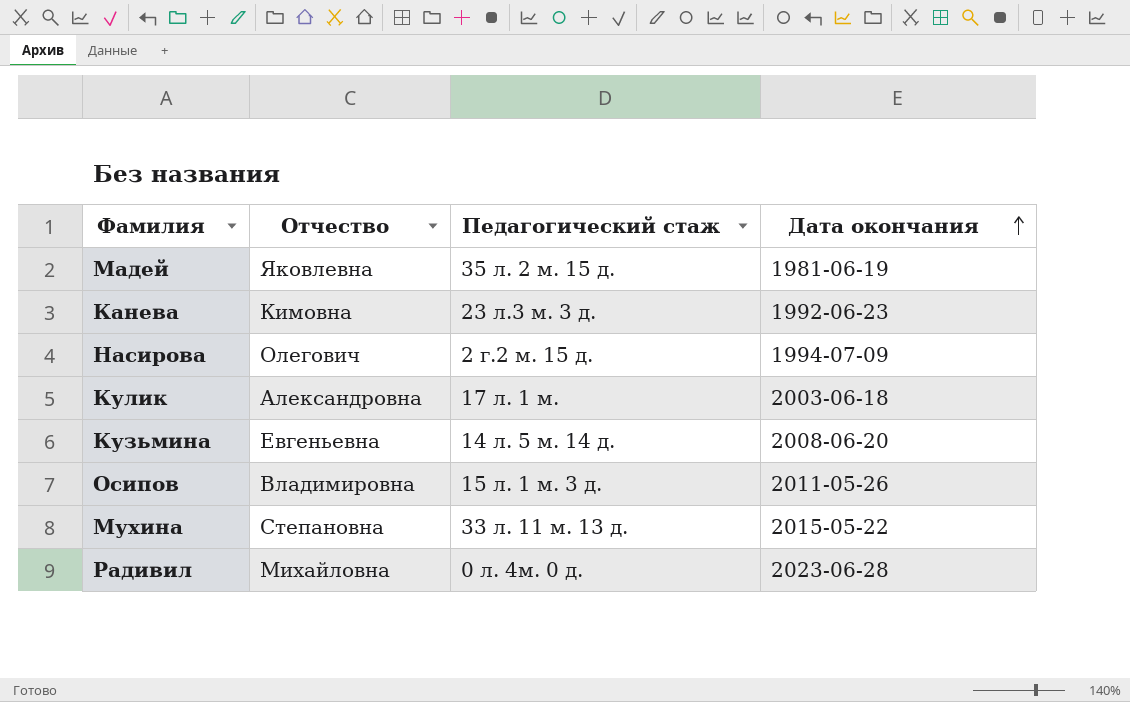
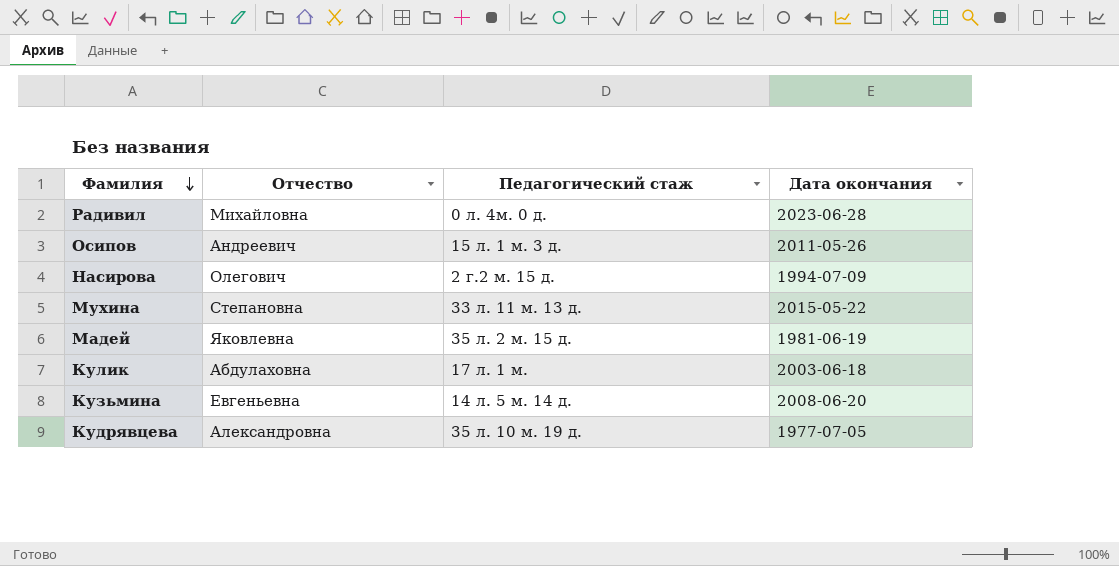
row order: Дата окончания ascending -> Фамилия descending
row Канева: Кимовна | 23 л.3 м. 3 д. | 1992-06-23 -> none
Осипов | Отчество: Владимировна -> Андреевич
Кулик | Отчество: Александровна -> Абдулаховна
row Кудрявцева: none -> Александровна | 35 л. 10 м. 19 д. | 1977-07-05

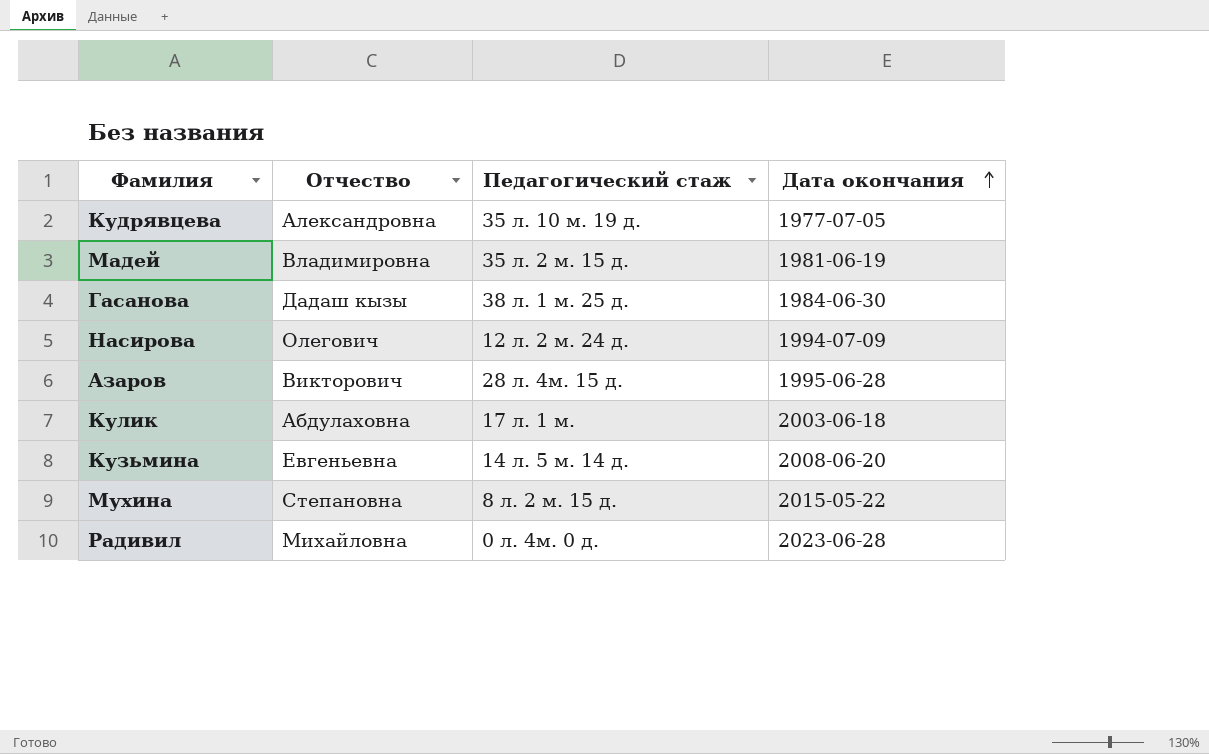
row order: Фамилия descending -> Дата окончания ascending
row Осипов: Андреевич | 15 л. 1 м. 3 д. | 2011-05-26 -> none
Мадей | Отчество: Яковлевна -> Владимировна
row Гасанова: none -> Дадаш кызы | 38 л. 1 м. 25 д. | 1984-06-30
Насирова | Педагогический стаж: 2 г.2 м. 15 д. -> 12 л. 2 м. 24 д.
row Азаров: none -> Викторович | 28 л. 4м. 15 д. | 1995-06-28
Мухина | Педагогический стаж: 33 л. 11 м. 13 д. -> 8 л. 2 м. 15 д.

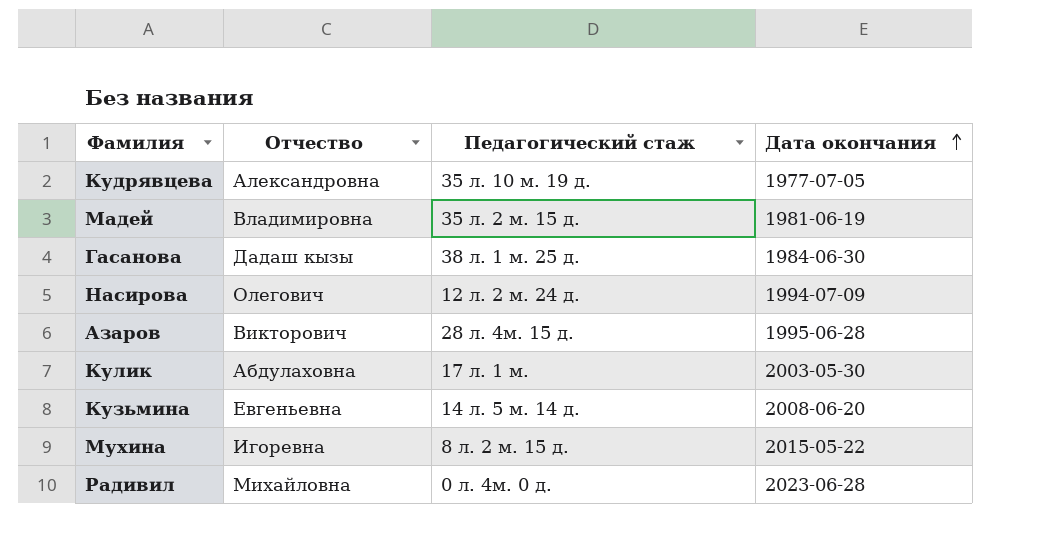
Кулик | Дата окончания: 2003-06-18 -> 2003-05-30
Мухина | Отчество: Степановна -> Игоревна

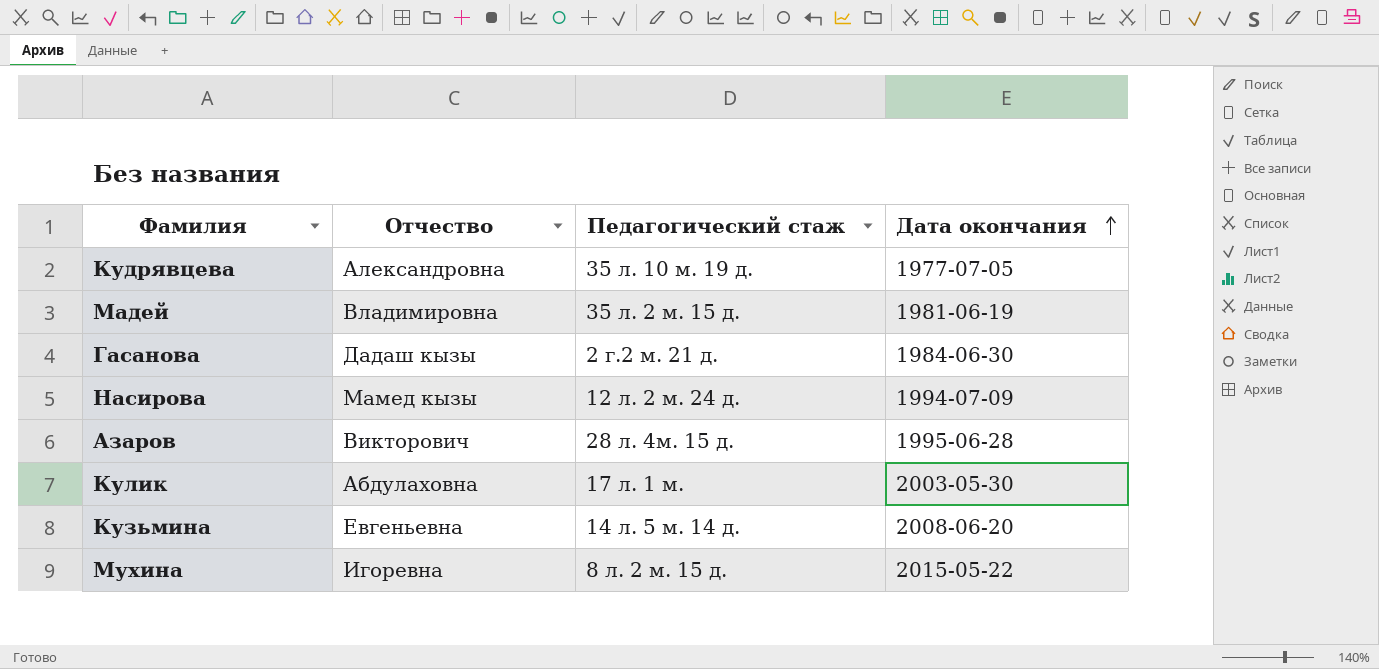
row Радивил: Михайловна | 0 л. 4м. 0 д. | 2023-06-28 -> none
Гасанова | Педагогический стаж: 38 л. 1 м. 25 д. -> 2 г.2 м. 21 д.
Насирова | Отчество: Олегович -> Мамед кызы

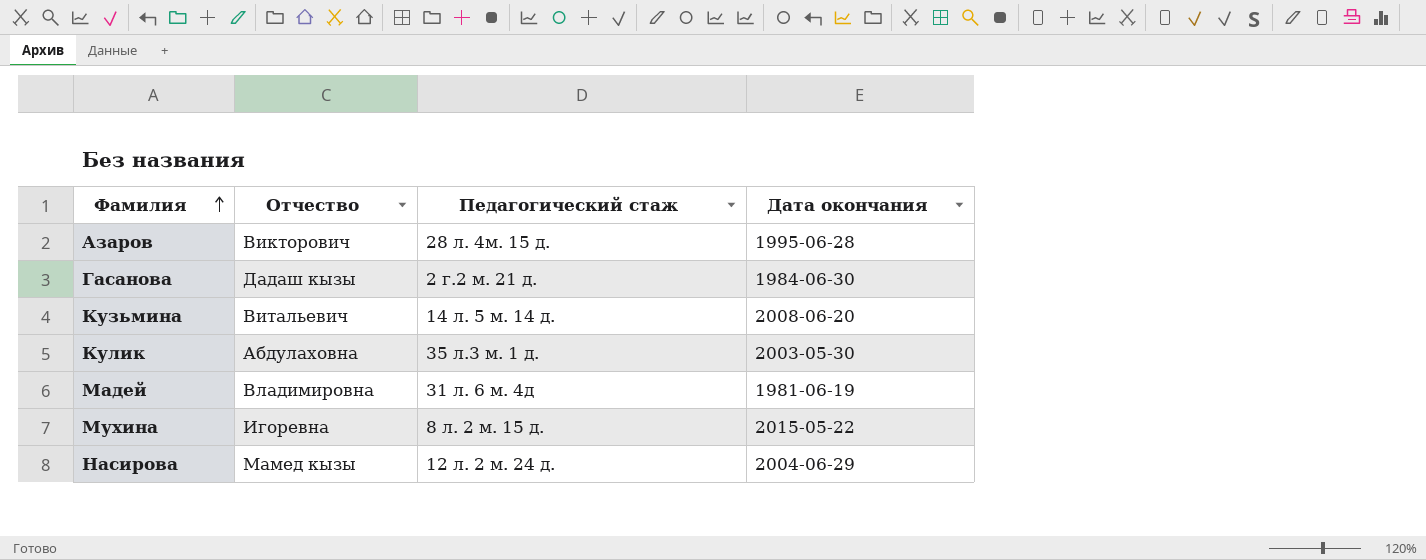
row order: Дата окончания ascending -> Фамилия ascending
row Кудрявцева: Александровна | 35 л. 10 м. 19 д. | 1977-07-05 -> none
Кузьмина | Отчество: Евгеньевна -> Витальевич
Кулик | Педагогический стаж: 17 л. 1 м. -> 35 л.3 м. 1 д.
Мадей | Педагогический стаж: 35 л. 2 м. 15 д. -> 31 л. 6 м. 4д
Насирова | Дата окончания: 1994-07-09 -> 2004-06-29

